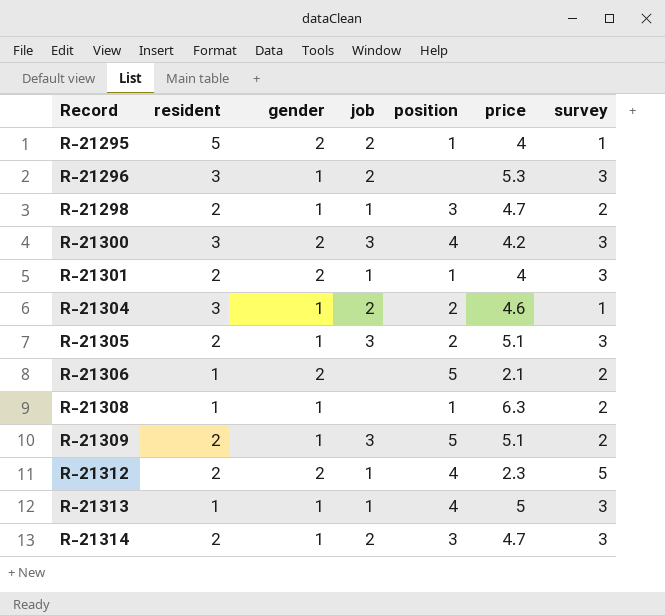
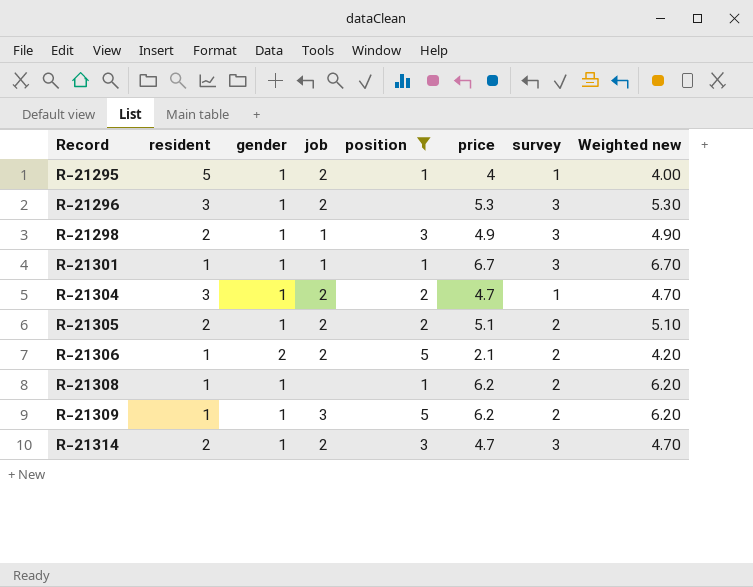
filter: none -> position != 4
column Weighted new | formula: none -> [gender] * [price]
R-21295 | gender: 2 -> 1
R-21298 | price: 4.7 -> 4.9
R-21298 | survey: 2 -> 3
R-21301 | resident: 2 -> 1
R-21301 | gender: 2 -> 1
R-21301 | price: 4 -> 6.7
R-21304 | price: 4.6 -> 4.7
R-21305 | job: 3 -> 2
R-21305 | survey: 3 -> 2
R-21306 | job: none -> 2
R-21308 | price: 6.3 -> 6.2
R-21309 | resident: 2 -> 1
R-21309 | price: 5.1 -> 6.2

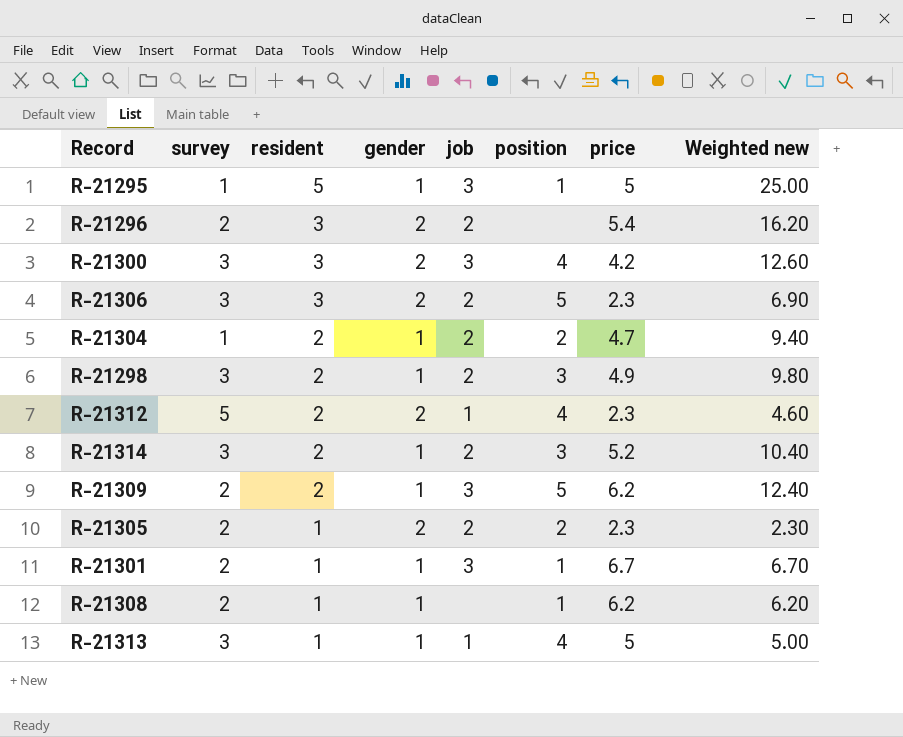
filter: position != 4 -> none
row order: Record ascending -> resident descending
column survey | position: 7 -> 2
column Weighted new | formula: [gender] * [price] -> [resident] * [price]
R-21295 | job: 2 -> 3
R-21295 | price: 4 -> 5
R-21296 | survey: 3 -> 2
R-21296 | gender: 1 -> 2
R-21296 | price: 5.3 -> 5.4
R-21306 | survey: 2 -> 3
R-21306 | resident: 1 -> 3
R-21306 | price: 2.1 -> 2.3
R-21304 | resident: 3 -> 2
R-21298 | job: 1 -> 2
R-21314 | price: 4.7 -> 5.2
R-21309 | resident: 1 -> 2
R-21305 | resident: 2 -> 1
R-21305 | gender: 1 -> 2
R-21305 | price: 5.1 -> 2.3
R-21301 | survey: 3 -> 2
R-21301 | job: 1 -> 3

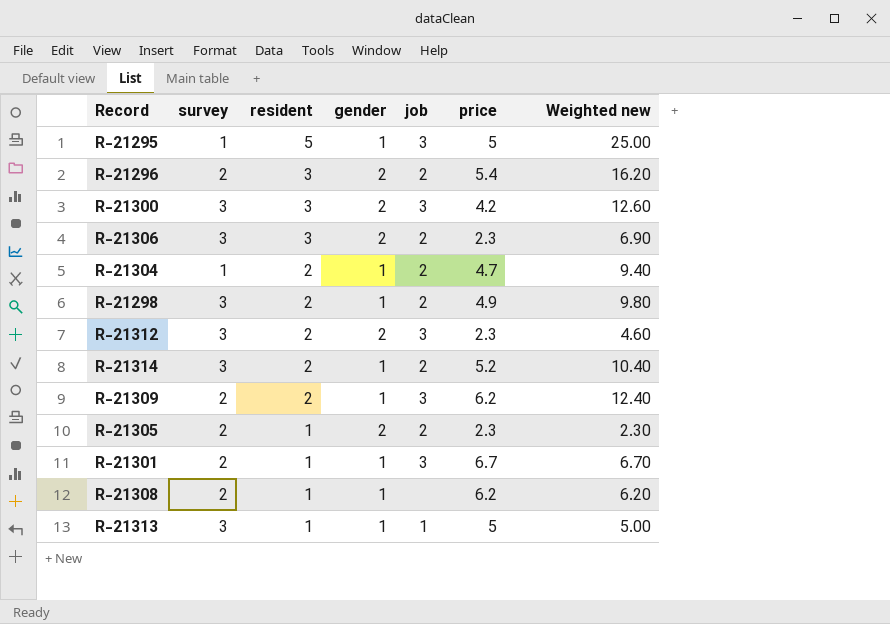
column position | position: 6 -> none
R-21312 | survey: 5 -> 3
R-21312 | job: 1 -> 3

